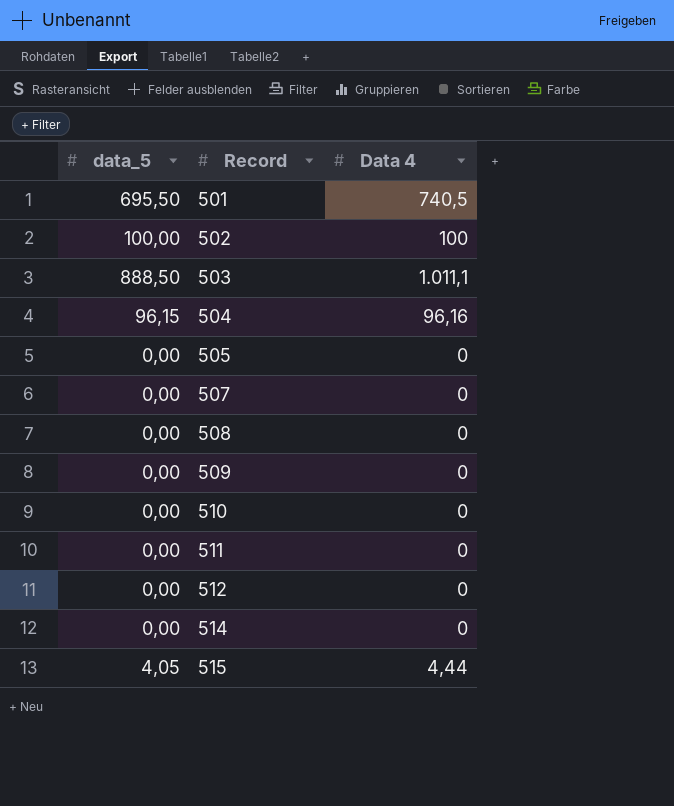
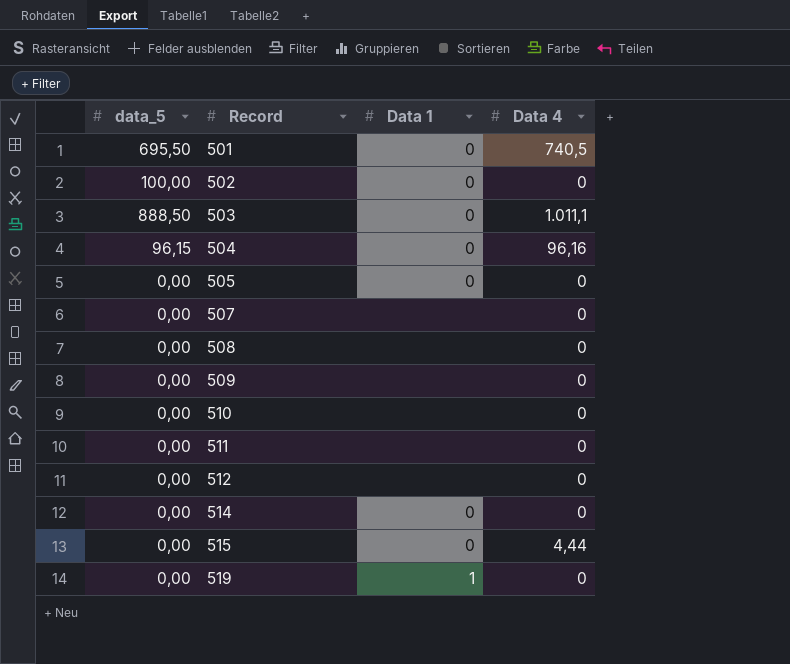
column Data 1 | position: none -> 3
502 | Data 4: 100 -> 0
515 | data_5: 4,05 -> 0,00
row 519: none -> 0,00 | 1 | 0

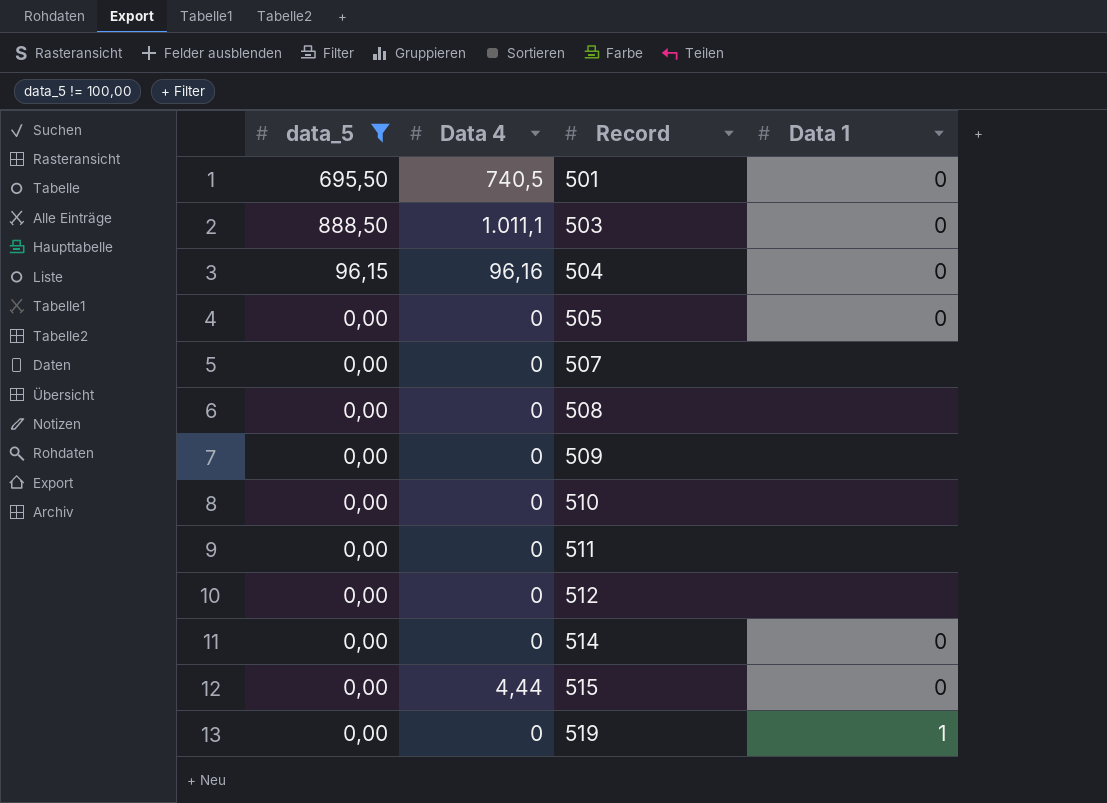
filter: none -> data_5 != 100,00
column Data 4 | position: 4 -> 2

